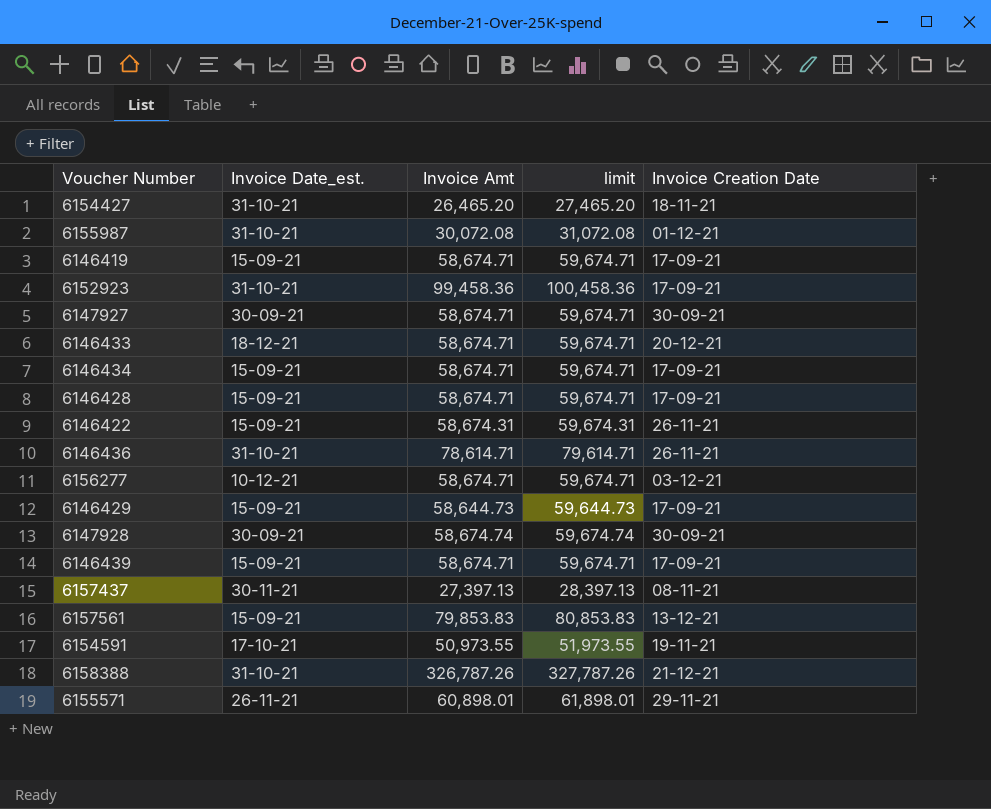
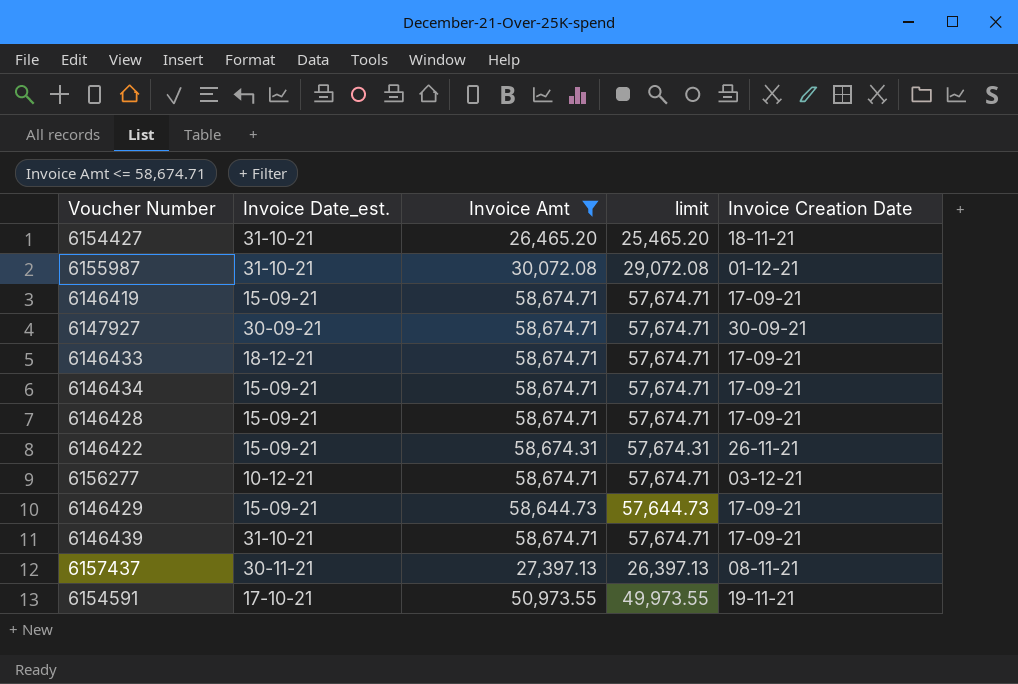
filter: none -> Invoice Amt <= 58,674.71
column limit | formula: [Invoice Amt] + 1000 -> [Invoice Amt] - 1000
6146433 | Invoice Creation Date: 20-12-21 -> 17-09-21
6146439 | Invoice Date_est.: 15-09-21 -> 31-10-21

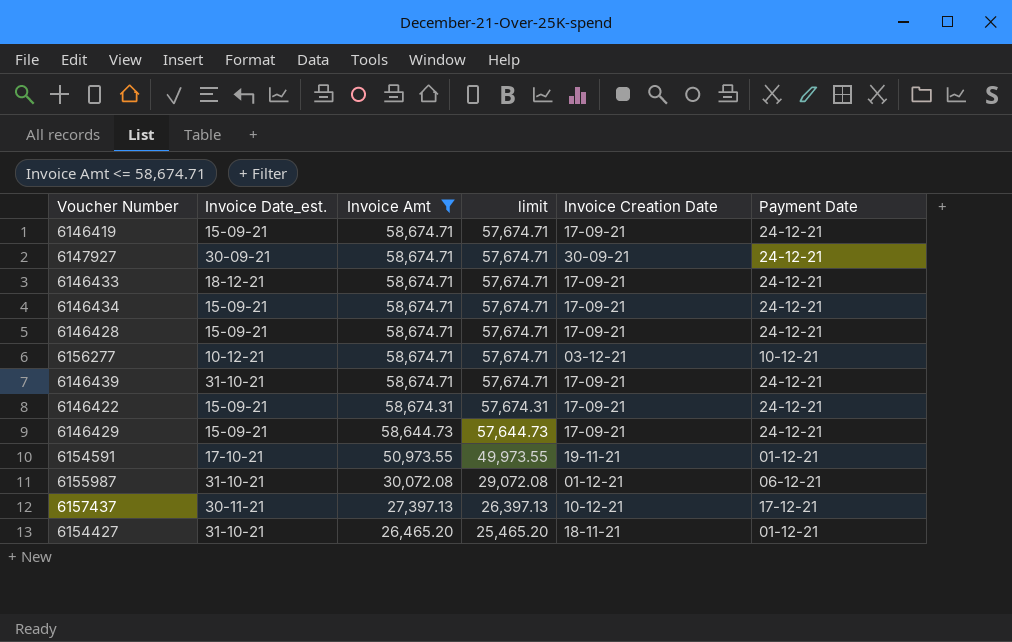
row order: none -> Invoice Amt descending
column Payment Date | position: none -> 6
6146422 | Invoice Creation Date: 26-11-21 -> 17-09-21
6157437 | Invoice Creation Date: 08-11-21 -> 10-12-21

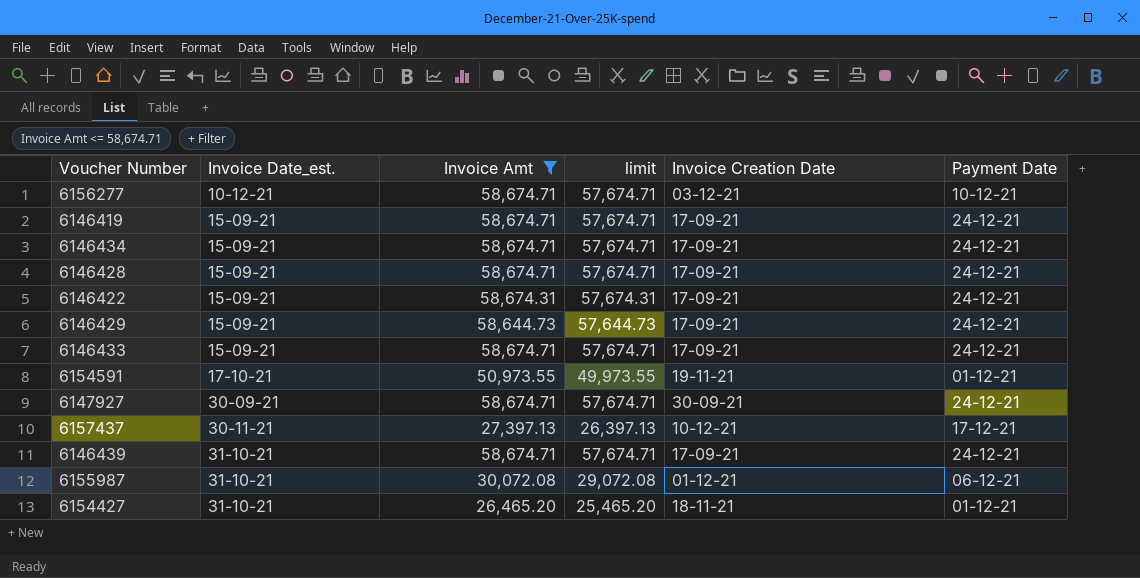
row order: Invoice Amt descending -> Invoice Date_est. ascending
6146433 | Invoice Date_est.: 18-12-21 -> 15-09-21

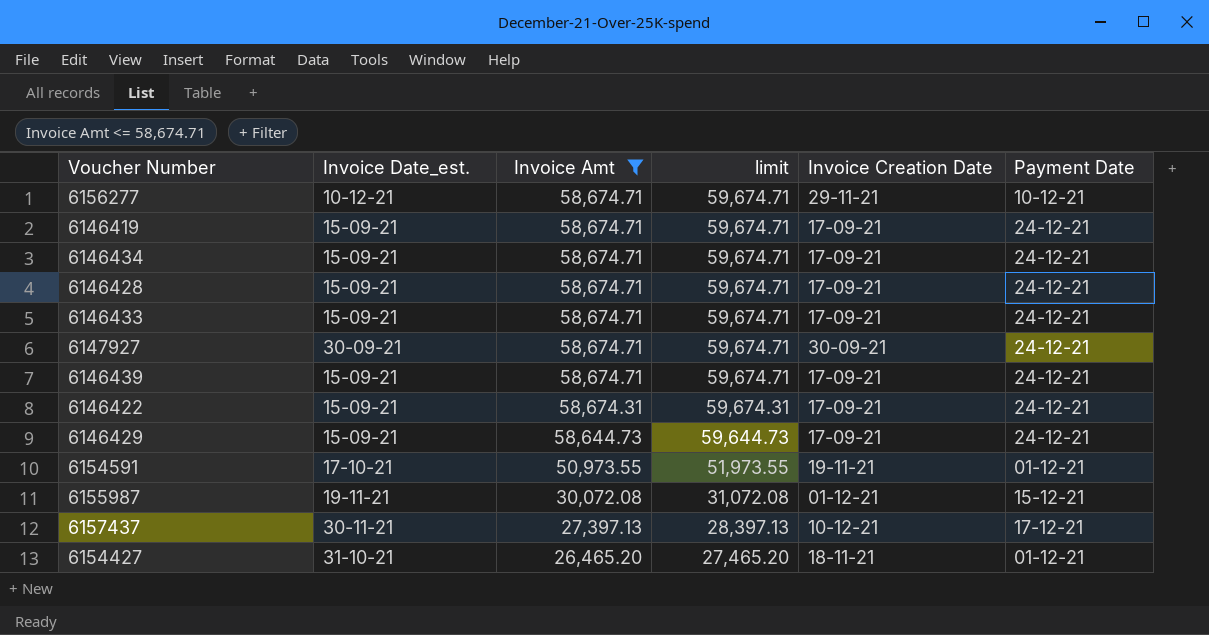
row order: Invoice Date_est. ascending -> Invoice Amt descending
column limit | formula: [Invoice Amt] - 1000 -> [Invoice Amt] + 1000
6156277 | Invoice Creation Date: 03-12-21 -> 29-11-21
6146439 | Invoice Date_est.: 31-10-21 -> 15-09-21
6155987 | Invoice Date_est.: 31-10-21 -> 19-11-21
6155987 | Payment Date: 06-12-21 -> 15-12-21

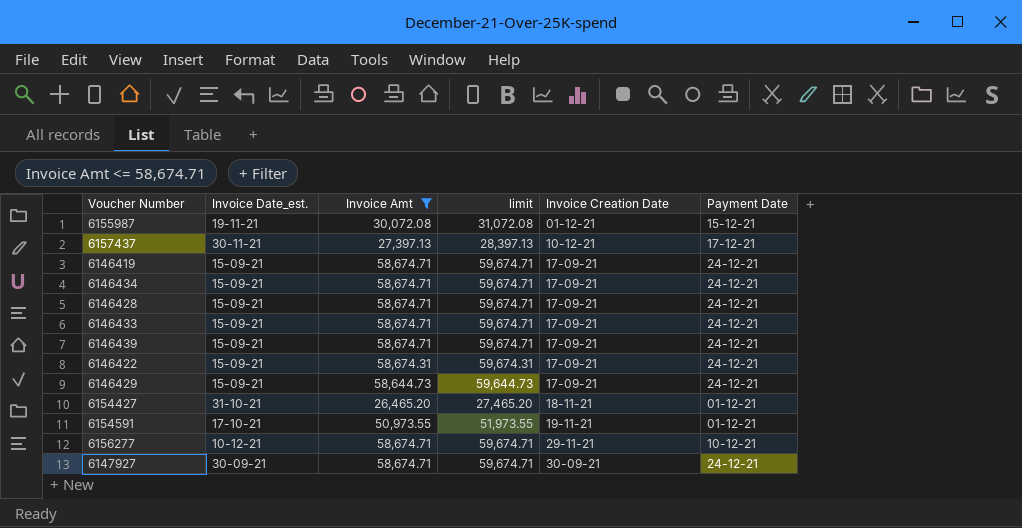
row order: Invoice Amt descending -> Invoice Creation Date ascending

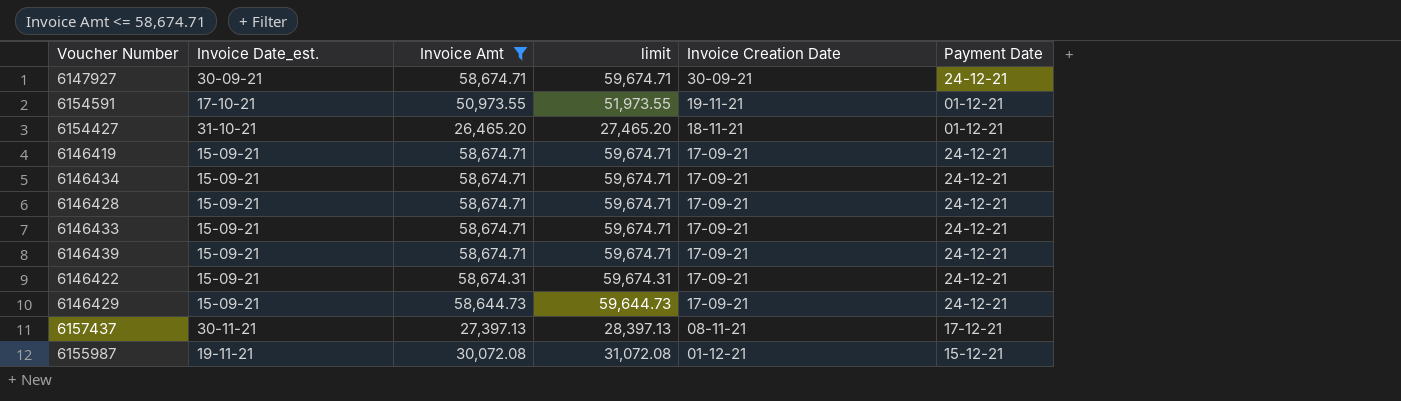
row order: Invoice Creation Date ascending -> Invoice Creation Date descending
row 6156277: 10-12-21 | 58,674.71 | 59,674.71 | 29-11-21 | 10-12-21 -> none
6157437 | Invoice Creation Date: 10-12-21 -> 08-11-21

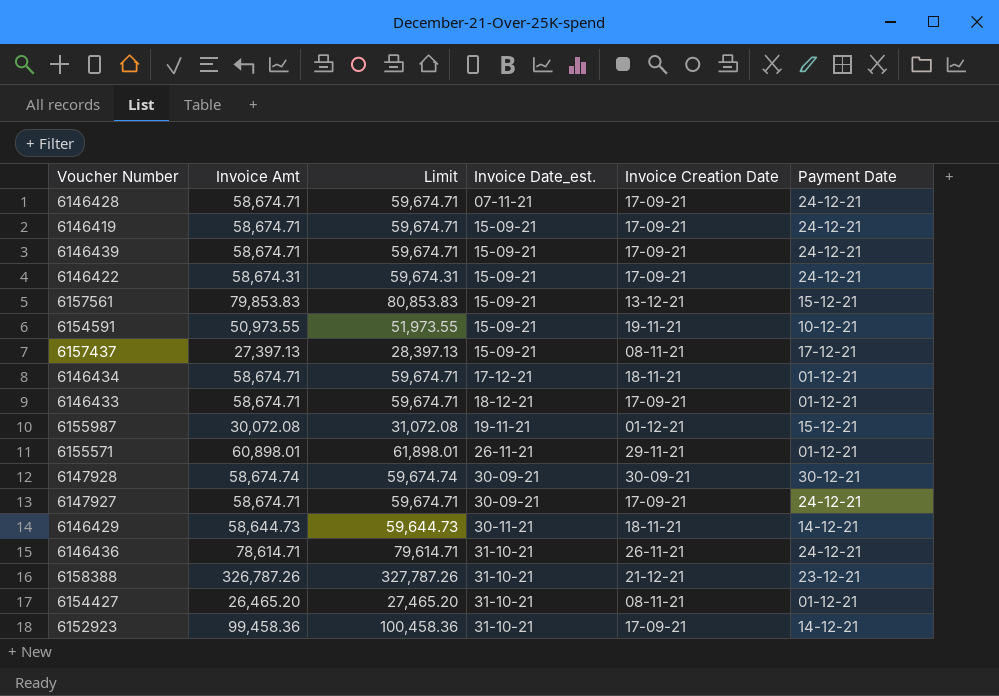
filter: Invoice Amt <= 58,674.71 -> none
row order: Invoice Creation Date descending -> Invoice Date_est. ascending
column name: limit -> Limit
column Invoice Date_est. | position: 2 -> 4
6146428 | Invoice Date_est.: 15-09-21 -> 07-11-21
6154591 | Invoice Date_est.: 17-10-21 -> 15-09-21
6154591 | Payment Date: 01-12-21 -> 10-12-21
6157437 | Invoice Date_est.: 30-11-21 -> 15-09-21
6146434 | Invoice Date_est.: 15-09-21 -> 17-12-21
6146434 | Invoice Creation Date: 17-09-21 -> 18-11-21
6146434 | Payment Date: 24-12-21 -> 01-12-21
6146433 | Invoice Date_est.: 15-09-21 -> 18-12-21
6146433 | Payment Date: 24-12-21 -> 01-12-21
6147927 | Invoice Creation Date: 30-09-21 -> 17-09-21
6146429 | Invoice Date_est.: 15-09-21 -> 30-11-21
6146429 | Invoice Creation Date: 17-09-21 -> 18-11-21
6146429 | Payment Date: 24-12-21 -> 14-12-21
6154427 | Invoice Creation Date: 18-11-21 -> 08-11-21

